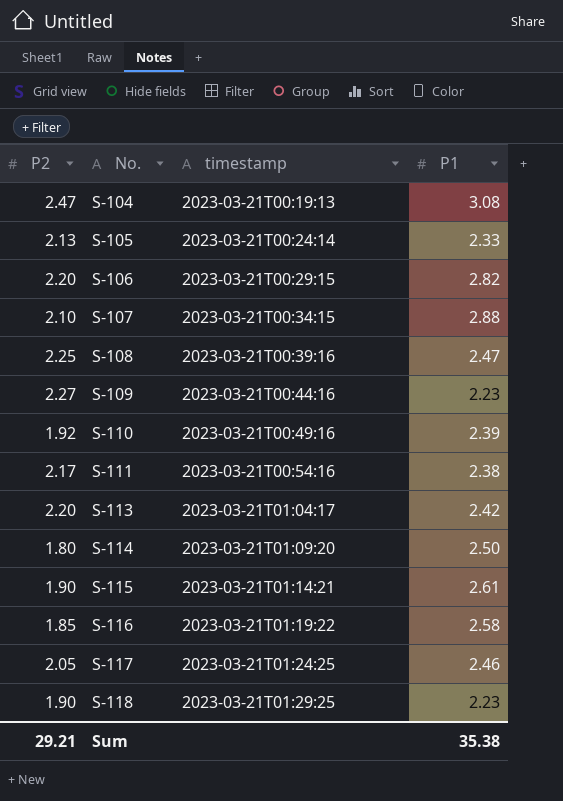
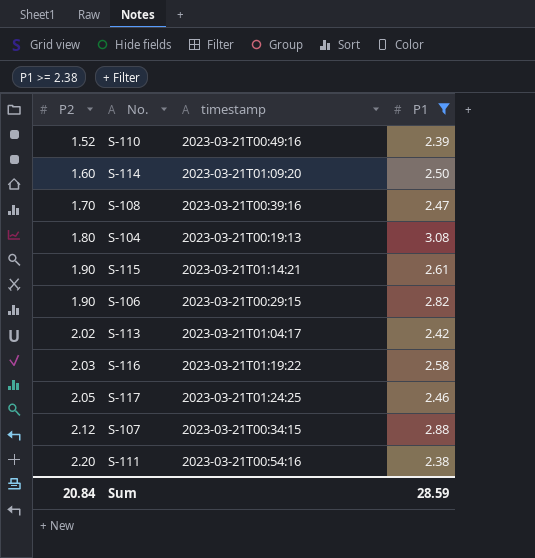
filter: none -> P1 >= 2.38
row order: No. ascending -> P2 ascending
S-110 | P2: 1.92 -> 1.52
S-114 | P2: 1.80 -> 1.60
S-108 | P2: 2.25 -> 1.70
S-104 | P2: 2.47 -> 1.80
S-106 | P2: 2.20 -> 1.90
S-113 | P2: 2.20 -> 2.02
S-116 | P2: 1.85 -> 2.03
S-107 | P2: 2.10 -> 2.12
S-111 | P2: 2.17 -> 2.20
Sum | P2: 29.21 -> 20.84
Sum | P1: 35.38 -> 28.59

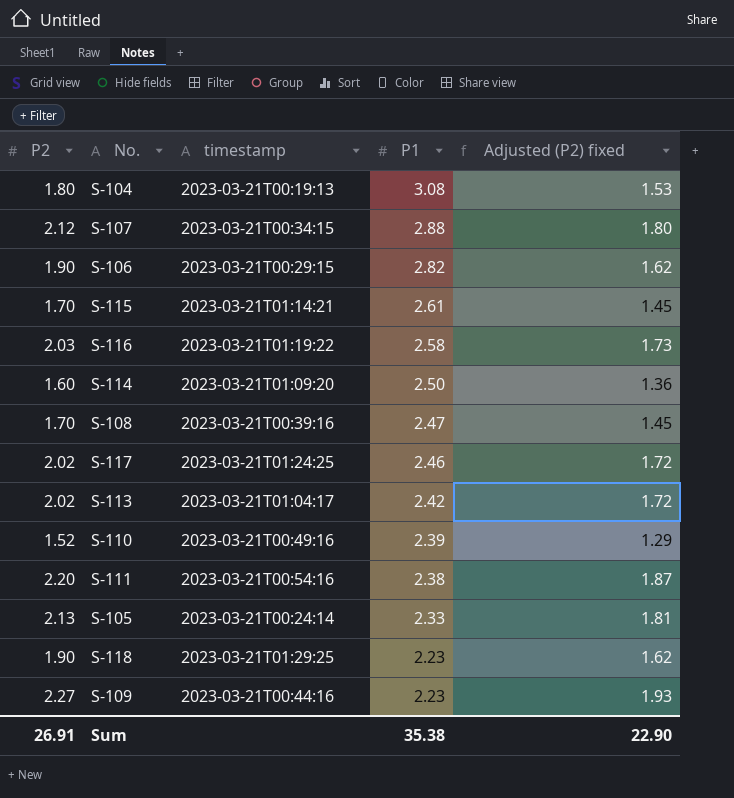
filter: P1 >= 2.38 -> none
row order: P2 ascending -> P1 descending
column Adjusted (P2) fixed | formula: none -> [P2] * 0.85
S-115 | P2: 1.90 -> 1.70
S-117 | P2: 2.05 -> 2.02
Sum | P2: 20.84 -> 26.91
Sum | P1: 28.59 -> 35.38

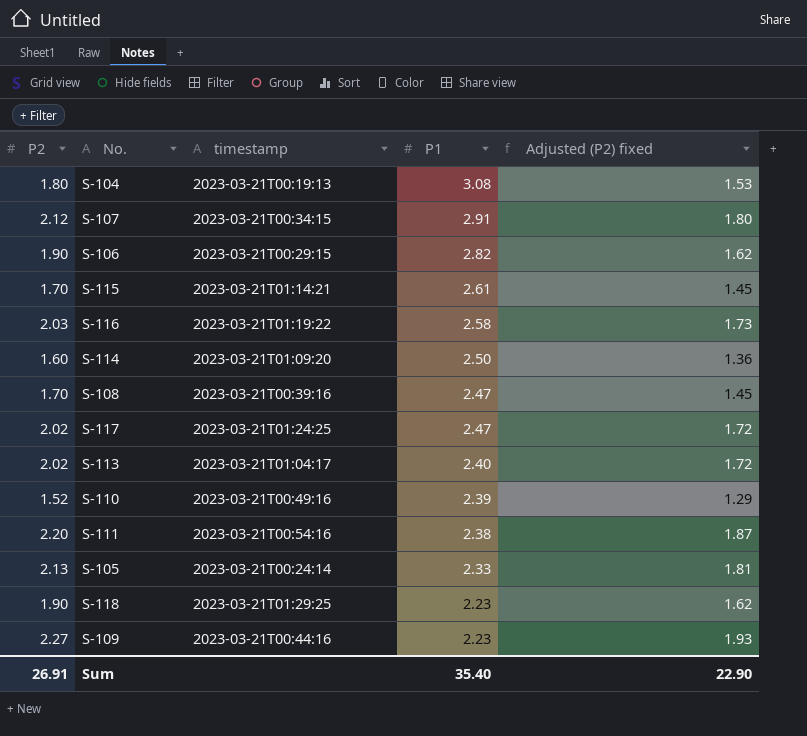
S-107 | P1: 2.88 -> 2.91
S-117 | P1: 2.46 -> 2.47
S-113 | P1: 2.42 -> 2.40
Sum | P1: 35.38 -> 35.40

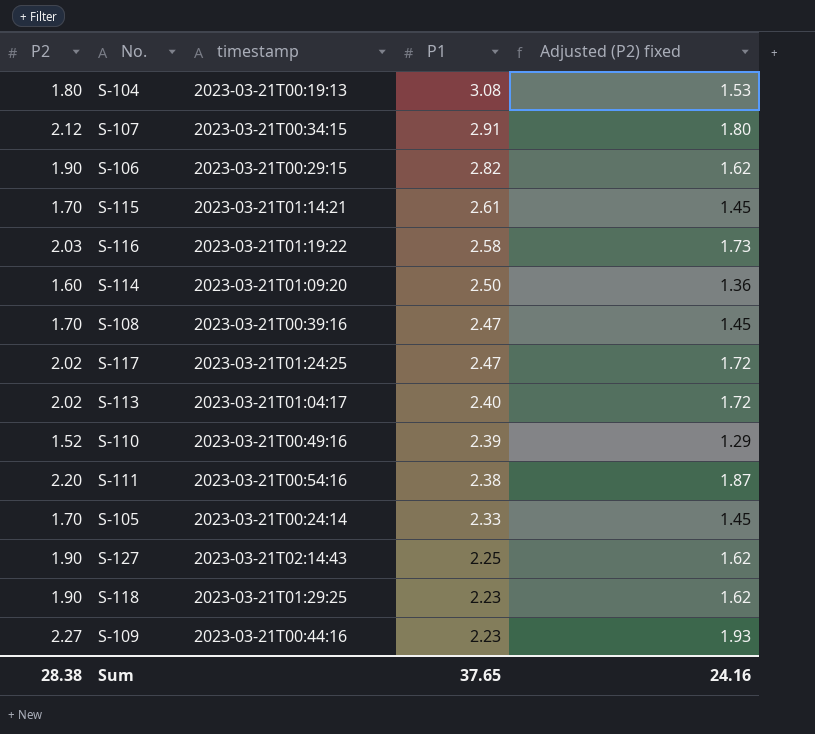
S-105 | P2: 2.13 -> 1.70
S-105 | Adjusted (P2) fixed: 1.81 -> 1.45
row S-127: none -> 1.90 | 2023-03-21T02:14:43 | 2.25 | 1.62
Sum | P2: 26.91 -> 28.38
Sum | P1: 35.40 -> 37.65
Sum | Adjusted (P2) fixed: 22.90 -> 24.16

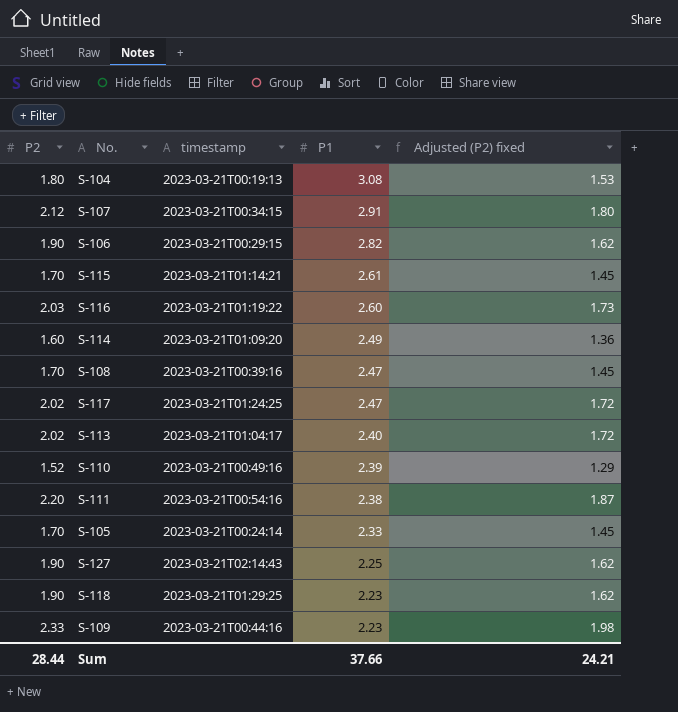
S-116 | P1: 2.58 -> 2.60
S-114 | P1: 2.50 -> 2.49
S-109 | P2: 2.27 -> 2.33
S-109 | Adjusted (P2) fixed: 1.93 -> 1.98
Sum | P2: 28.38 -> 28.44
Sum | P1: 37.65 -> 37.66
Sum | Adjusted (P2) fixed: 24.16 -> 24.21

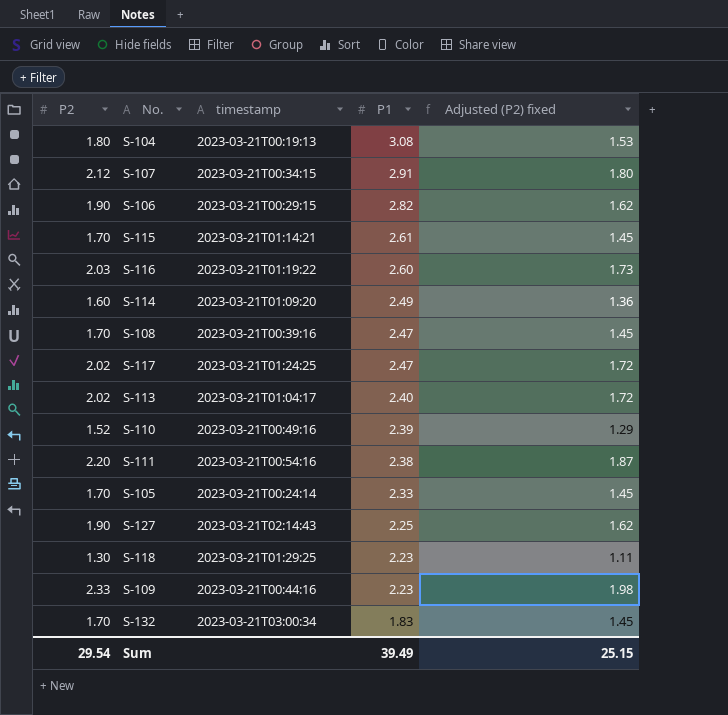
S-118 | P2: 1.90 -> 1.30
S-118 | Adjusted (P2) fixed: 1.62 -> 1.11
row S-132: none -> 1.70 | 2023-03-21T03:00:34 | 1.83 | 1.45
Sum | P2: 28.44 -> 29.54
Sum | P1: 37.66 -> 39.49
Sum | Adjusted (P2) fixed: 24.21 -> 25.15

